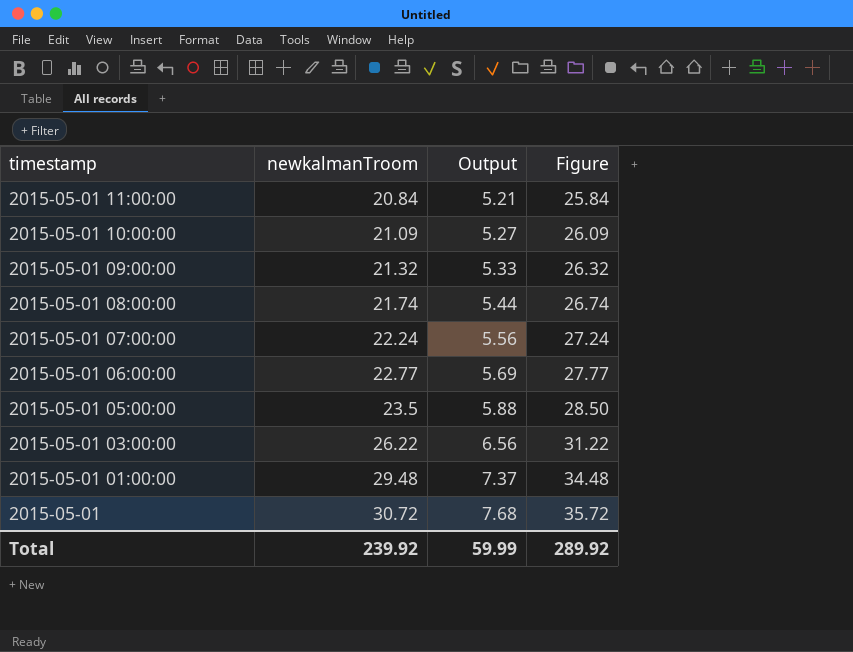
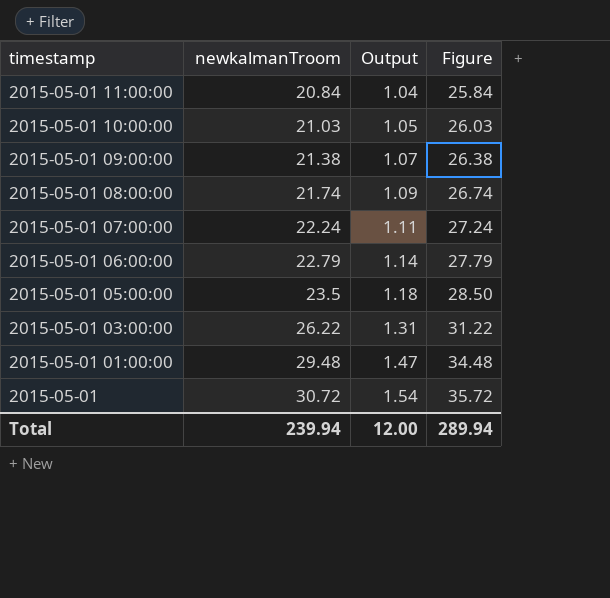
column Output | formula: [newkalmanTroom] * 0.25 -> [newkalmanTroom] * 0.05
2015-05-01 10:00:00 | newkalmanTroom: 21.09 -> 21.03
2015-05-01 10:00:00 | Figure: 26.09 -> 26.03
2015-05-01 09:00:00 | newkalmanTroom: 21.32 -> 21.38
2015-05-01 09:00:00 | Figure: 26.32 -> 26.38
2015-05-01 06:00:00 | newkalmanTroom: 22.77 -> 22.79
2015-05-01 06:00:00 | Figure: 27.77 -> 27.79
Total | newkalmanTroom: 239.92 -> 239.94
Total | Output: 59.99 -> 12.00
Total | Figure: 289.92 -> 289.94

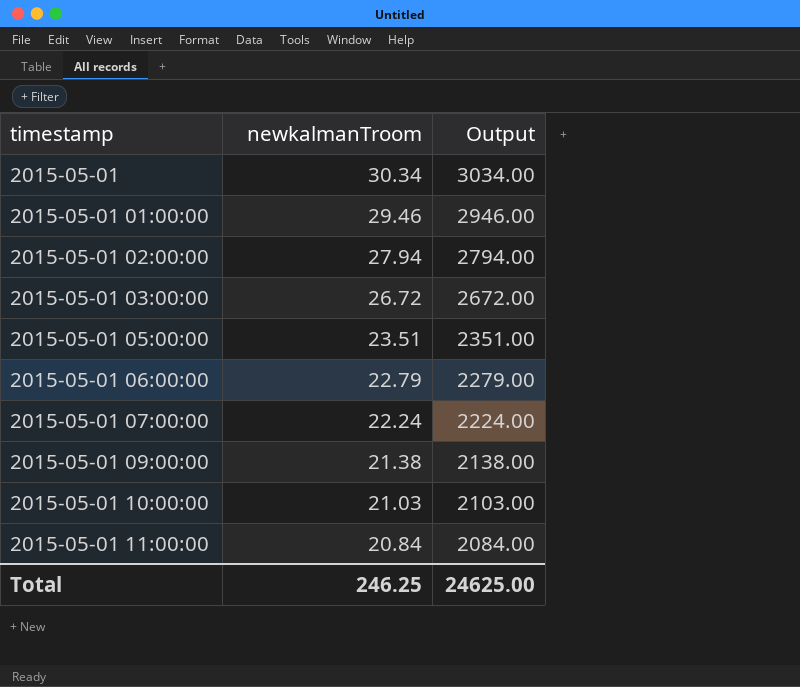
row order: timestamp descending -> timestamp ascending
column Figure | formula: [newkalmanTroom] + 5 -> none
column Output | formula: [newkalmanTroom] * 0.05 -> [newkalmanTroom] * 100
row 2015-05-01 08:00:00: 21.74 | 1.09 | 26.74 -> none
2015-05-01 | newkalmanTroom: 30.72 -> 30.34
2015-05-01 01:00:00 | newkalmanTroom: 29.48 -> 29.46
row 2015-05-01 02:00:00: none -> 27.94 | 2794.00
2015-05-01 03:00:00 | newkalmanTroom: 26.22 -> 26.72
2015-05-01 05:00:00 | newkalmanTroom: 23.5 -> 23.51
Total | newkalmanTroom: 239.94 -> 246.25
Total | Output: 12.00 -> 24625.00

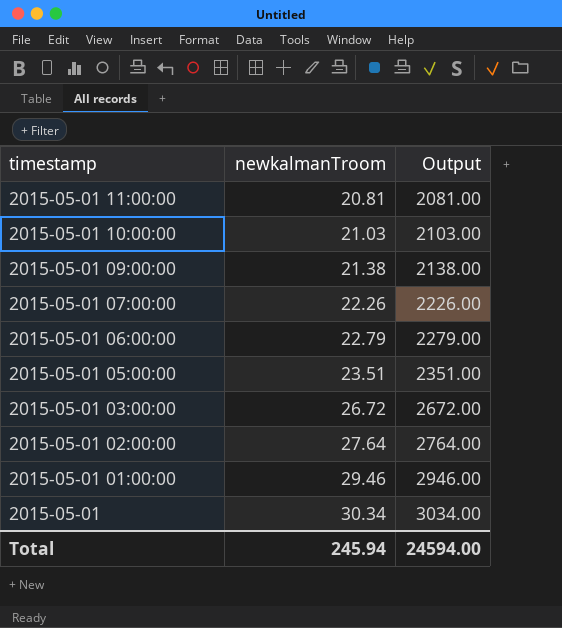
row order: timestamp ascending -> timestamp descending
2015-05-01 11:00:00 | newkalmanTroom: 20.84 -> 20.81
2015-05-01 11:00:00 | Output: 2084.00 -> 2081.00
2015-05-01 07:00:00 | newkalmanTroom: 22.24 -> 22.26
2015-05-01 07:00:00 | Output: 2224.00 -> 2226.00
2015-05-01 02:00:00 | newkalmanTroom: 27.94 -> 27.64
2015-05-01 02:00:00 | Output: 2794.00 -> 2764.00
Total | newkalmanTroom: 246.25 -> 245.94
Total | Output: 24625.00 -> 24594.00

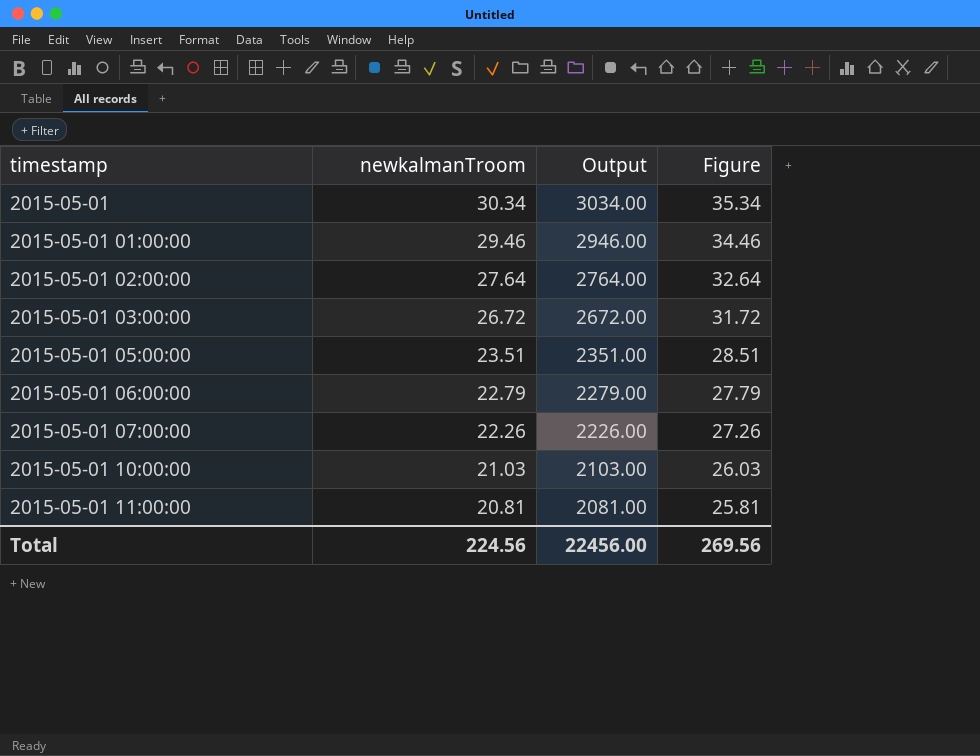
row order: timestamp descending -> timestamp ascending
column Figure | formula: none -> [newkalmanTroom] + 5
row 2015-05-01 09:00:00: 21.38 | 2138.00 -> none
Total | newkalmanTroom: 245.94 -> 224.56
Total | Output: 24594.00 -> 22456.00

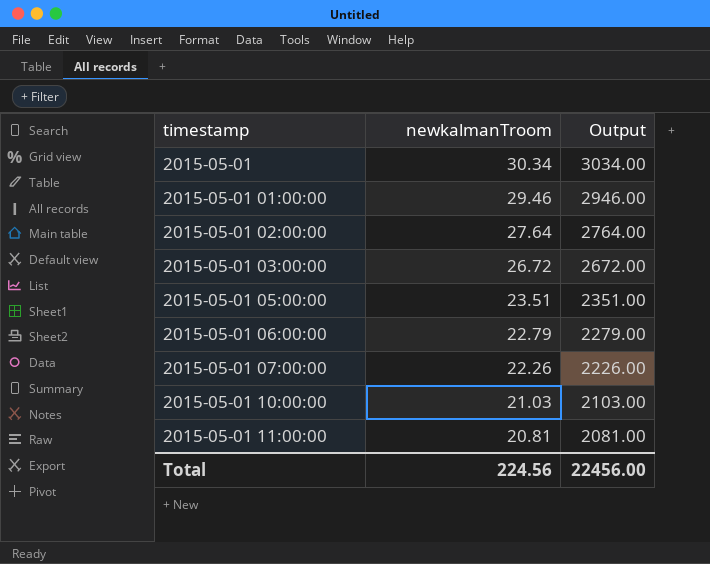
column Figure | formula: [newkalmanTroom] + 5 -> none

